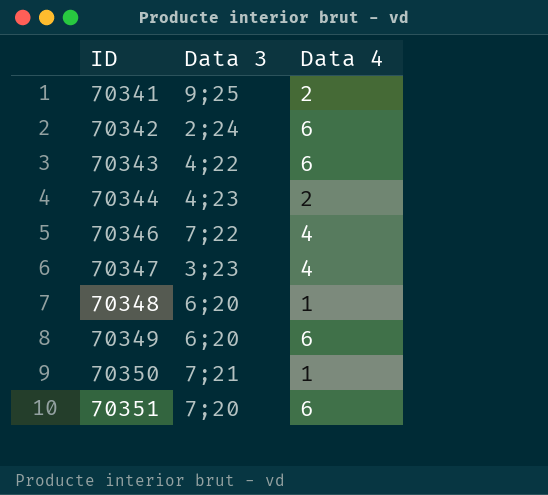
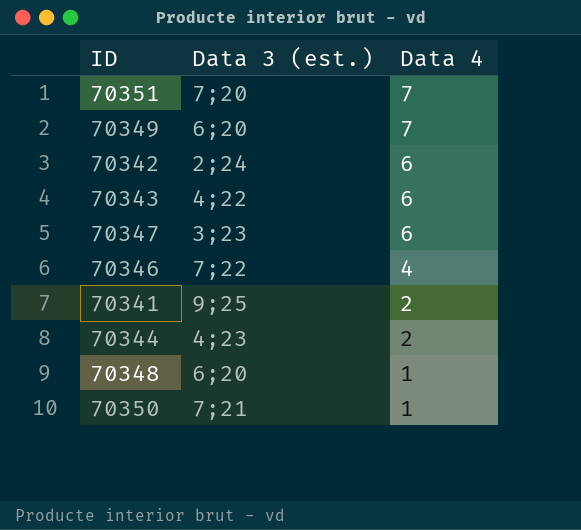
row order: ID ascending -> Data 4 descending
column name: Data 3 -> Data 3 (est.)
70351 | Data 4: 6 -> 7
70349 | Data 4: 6 -> 7
70347 | Data 4: 4 -> 6

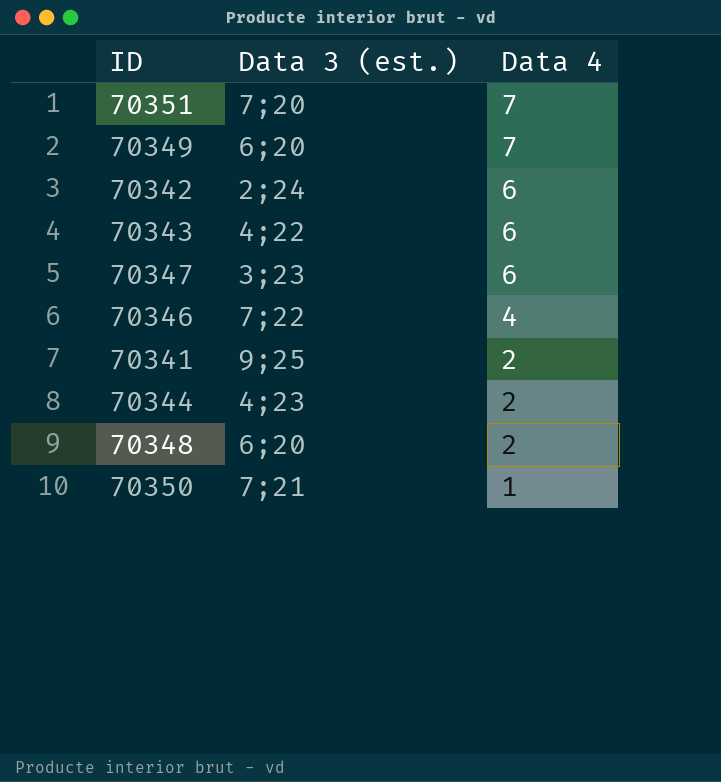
70348 | Data 4: 1 -> 2

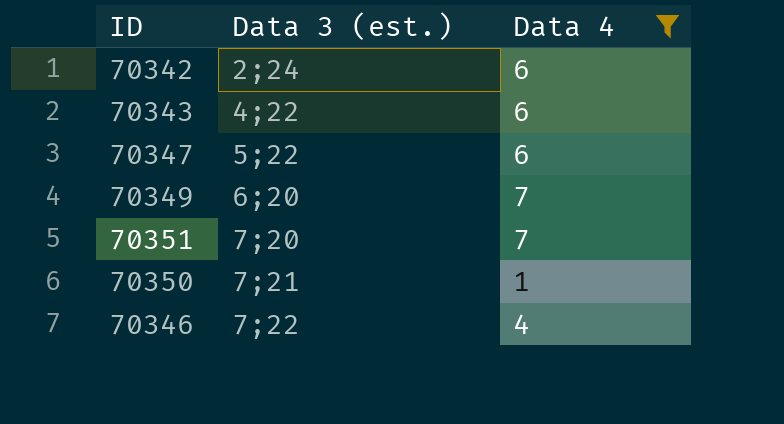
filter: none -> Data 4 != 2
row order: Data 4 descending -> Data 3 (est.) ascending
70347 | Data 3 (est.): 3;23 -> 5;22

